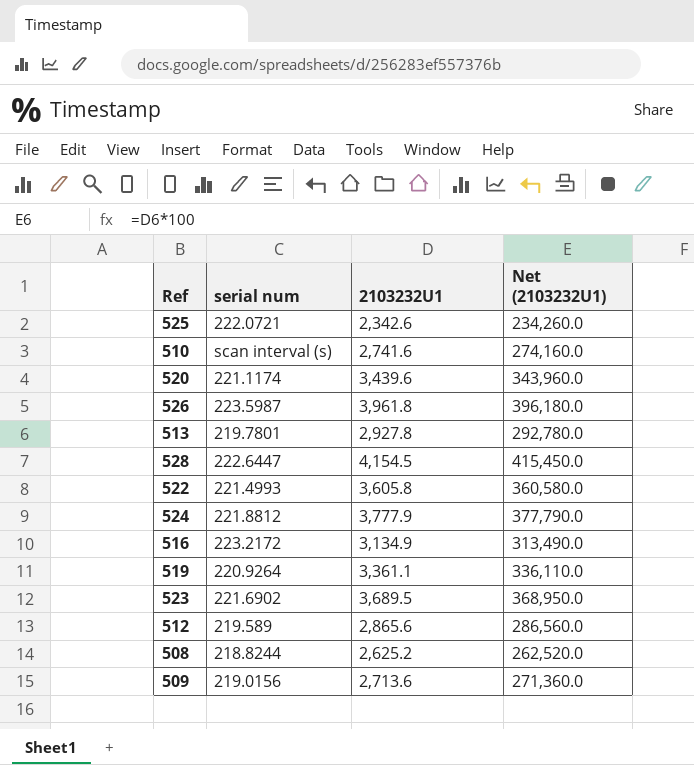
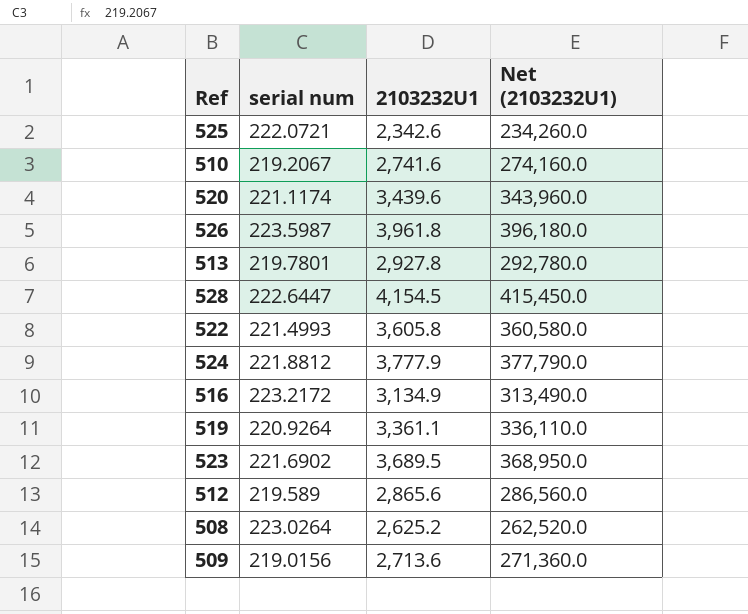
510 | serial num: scan interval (s) -> 219.2067
508 | serial num: 218.8244 -> 223.0264

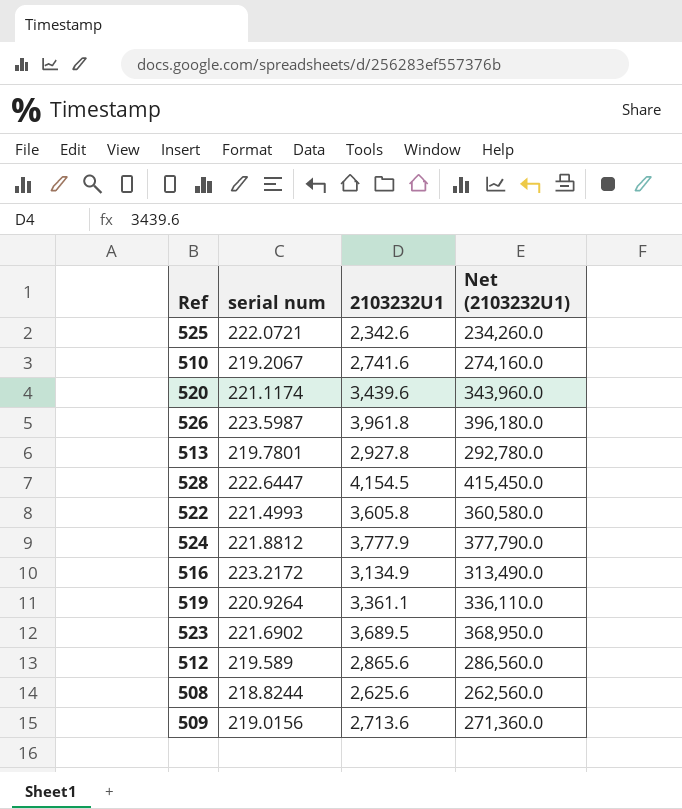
508 | serial num: 223.0264 -> 218.8244
508 | 2103232U1: 2,625.2 -> 2,625.6
508 | Net (2103232U1): 262,520.0 -> 262,560.0

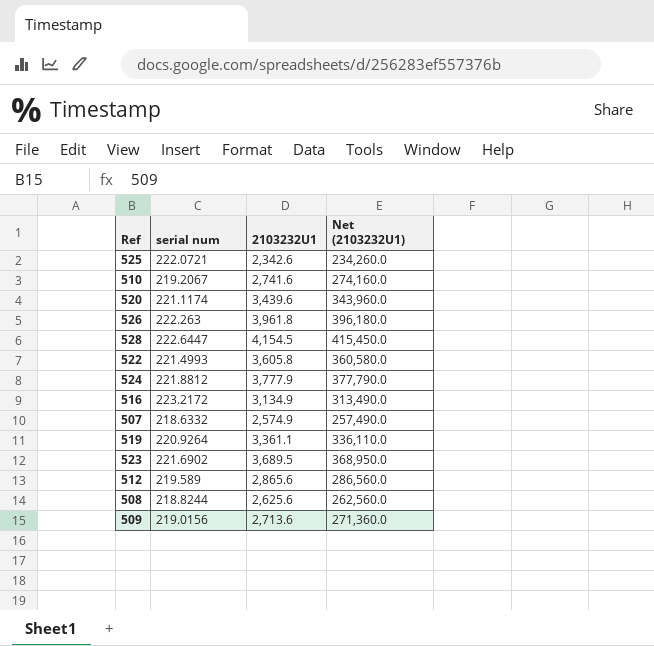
row 513: 219.7801 | 2,927.8 | 292,780.0 -> none
526 | serial num: 223.5987 -> 222.263
row 507: none -> 218.6332 | 2,574.9 | 257,490.0

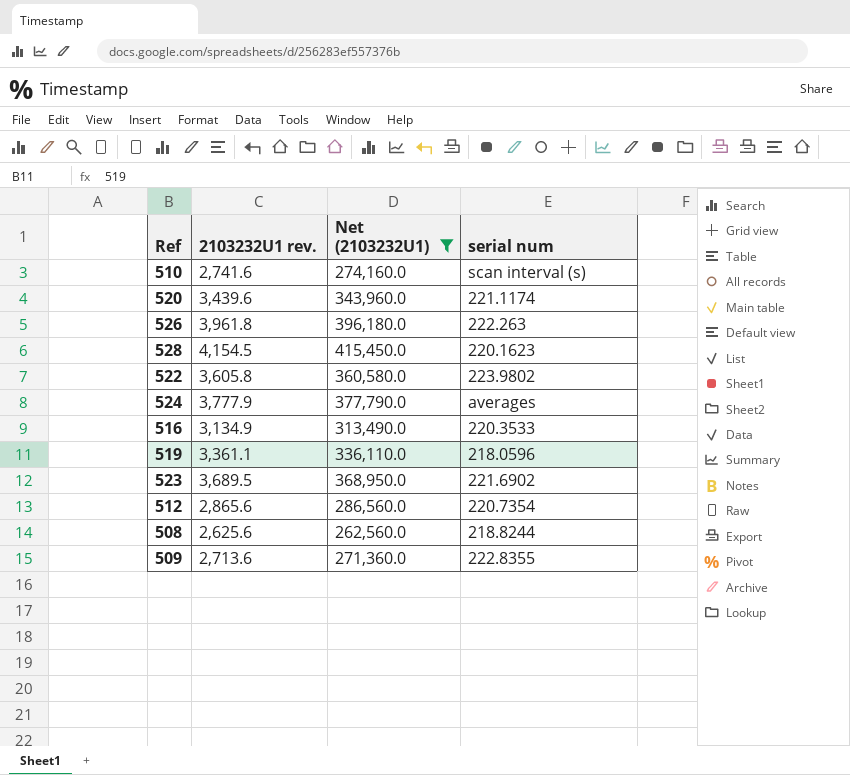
filter: none -> Net (2103232U1) >= 262,560.0
column name: 2103232U1 -> 2103232U1 rev.
column serial num | position: 2 -> 4
510 | serial num: 219.2067 -> scan interval (s)
528 | serial num: 222.6447 -> 220.1623
522 | serial num: 221.4993 -> 223.9802
524 | serial num: 221.8812 -> averages
516 | serial num: 223.2172 -> 220.3533
519 | serial num: 220.9264 -> 218.0596
512 | serial num: 219.589 -> 220.7354
509 | serial num: 219.0156 -> 222.8355

